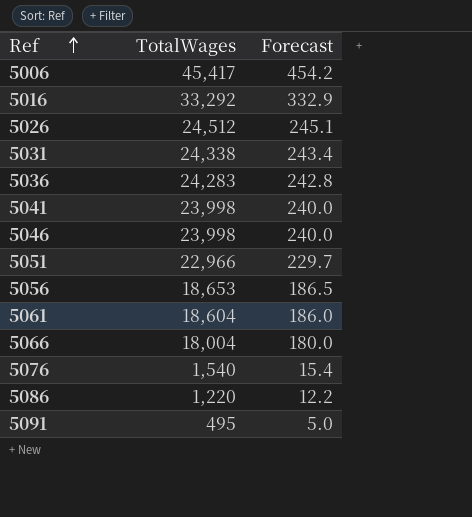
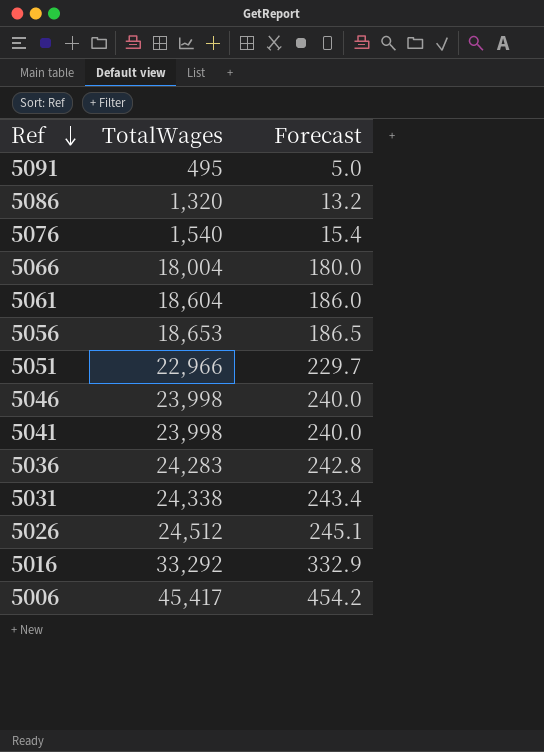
row order: Ref ascending -> Ref descending
5086 | TotalWages: 1,220 -> 1,320
5086 | Forecast: 12.2 -> 13.2

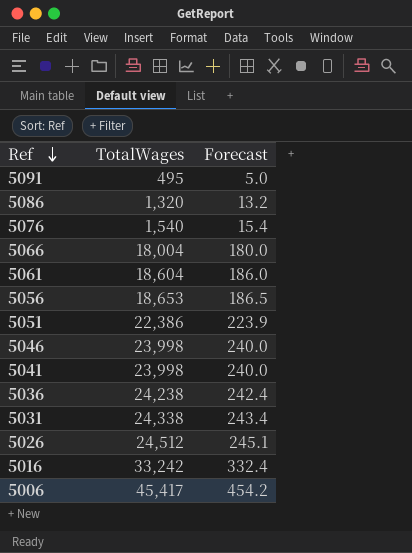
5051 | TotalWages: 22,966 -> 22,386
5051 | Forecast: 229.7 -> 223.9
5036 | TotalWages: 24,283 -> 24,238
5036 | Forecast: 242.8 -> 242.4
5016 | TotalWages: 33,292 -> 33,242
5016 | Forecast: 332.9 -> 332.4

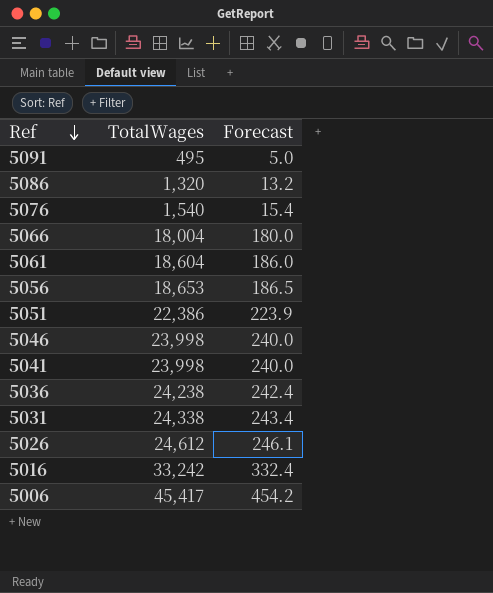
5026 | TotalWages: 24,512 -> 24,612
5026 | Forecast: 245.1 -> 246.1

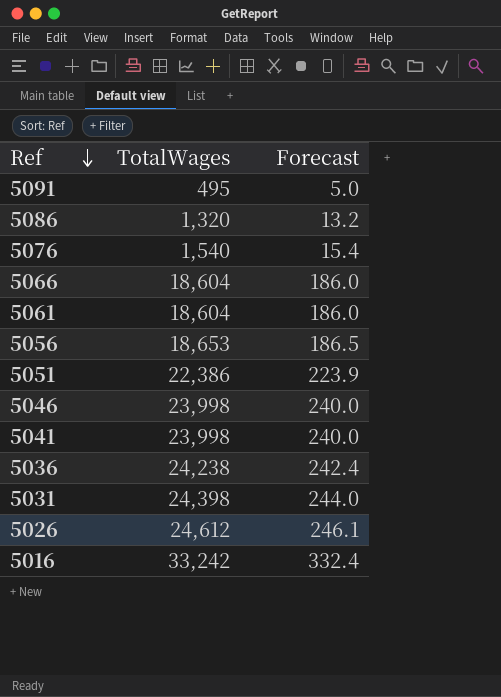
row 5006: 45,417 | 454.2 -> none
5066 | TotalWages: 18,004 -> 18,604
5066 | Forecast: 180.0 -> 186.0
5031 | TotalWages: 24,338 -> 24,398
5031 | Forecast: 243.4 -> 244.0

